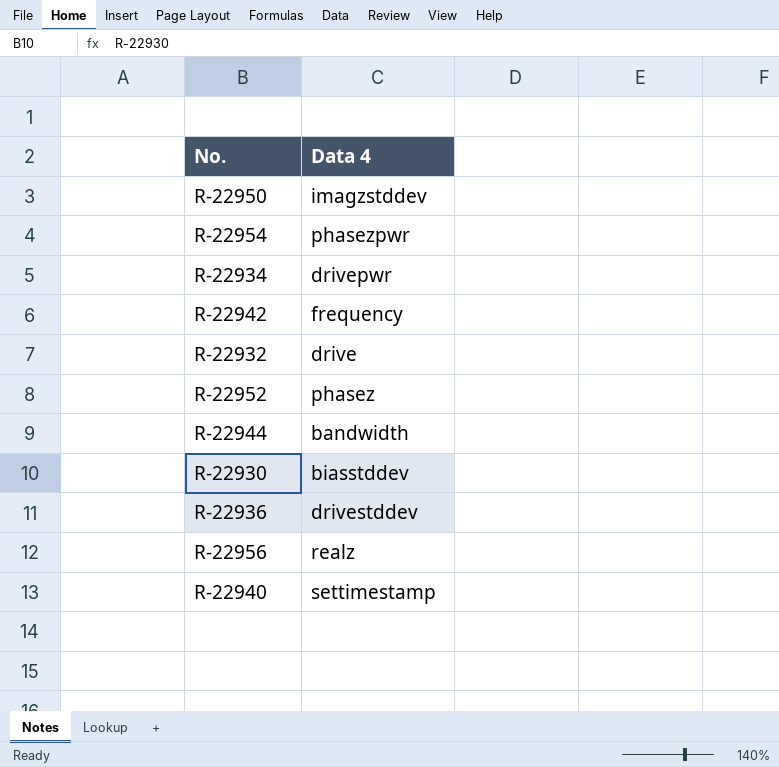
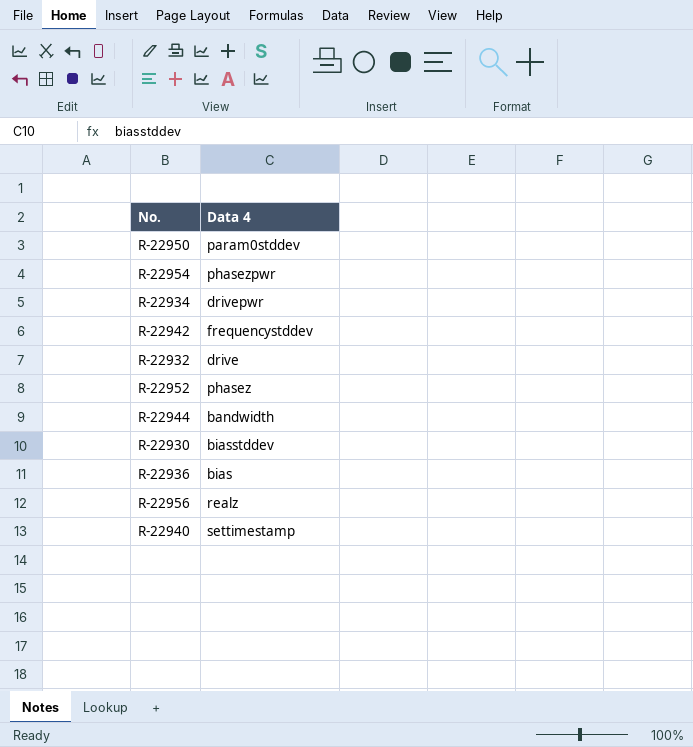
R-22950 | Data 4: imagzstddev -> param0stddev
R-22942 | Data 4: frequency -> frequencystddev
R-22936 | Data 4: drivestddev -> bias

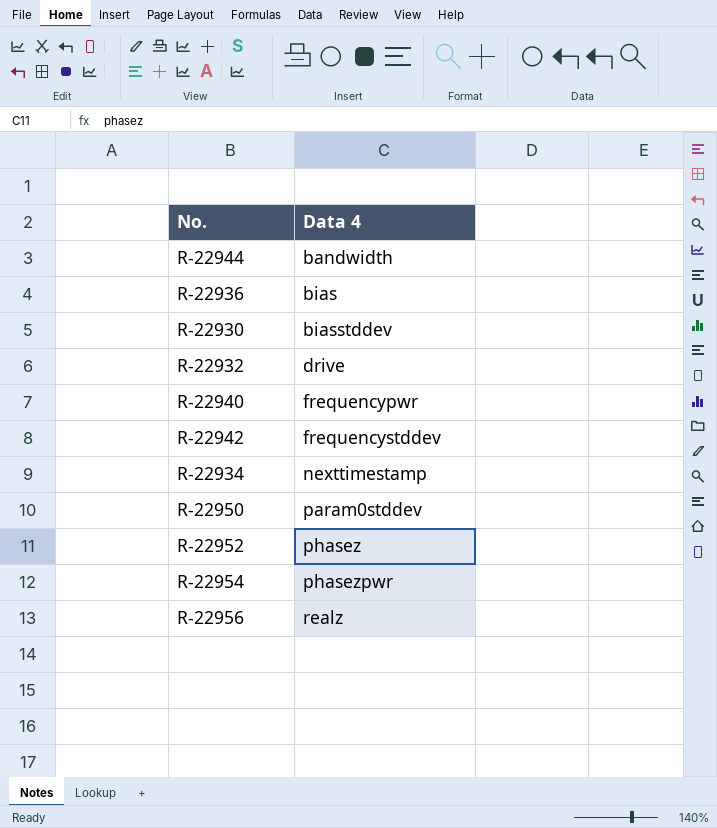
row order: none -> Data 4 ascending
R-22940 | Data 4: settimestamp -> frequencypwr
R-22934 | Data 4: drivepwr -> nexttimestamp

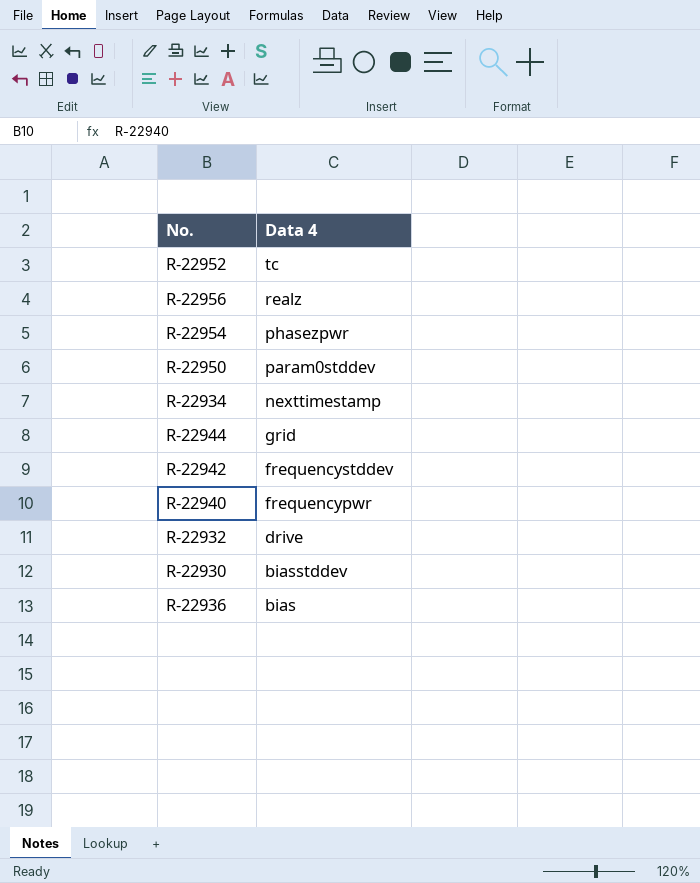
row order: Data 4 ascending -> Data 4 descending
R-22952 | Data 4: phasez -> tc
R-22944 | Data 4: bandwidth -> grid

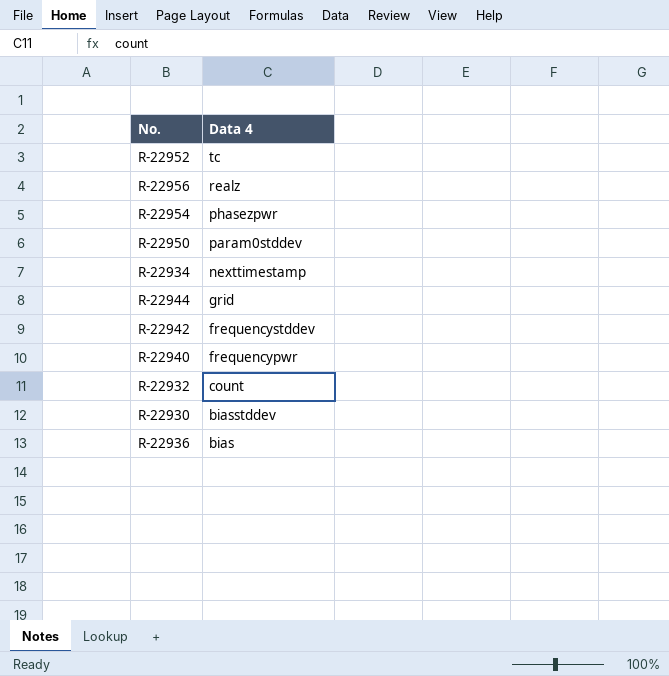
R-22932 | Data 4: drive -> count

